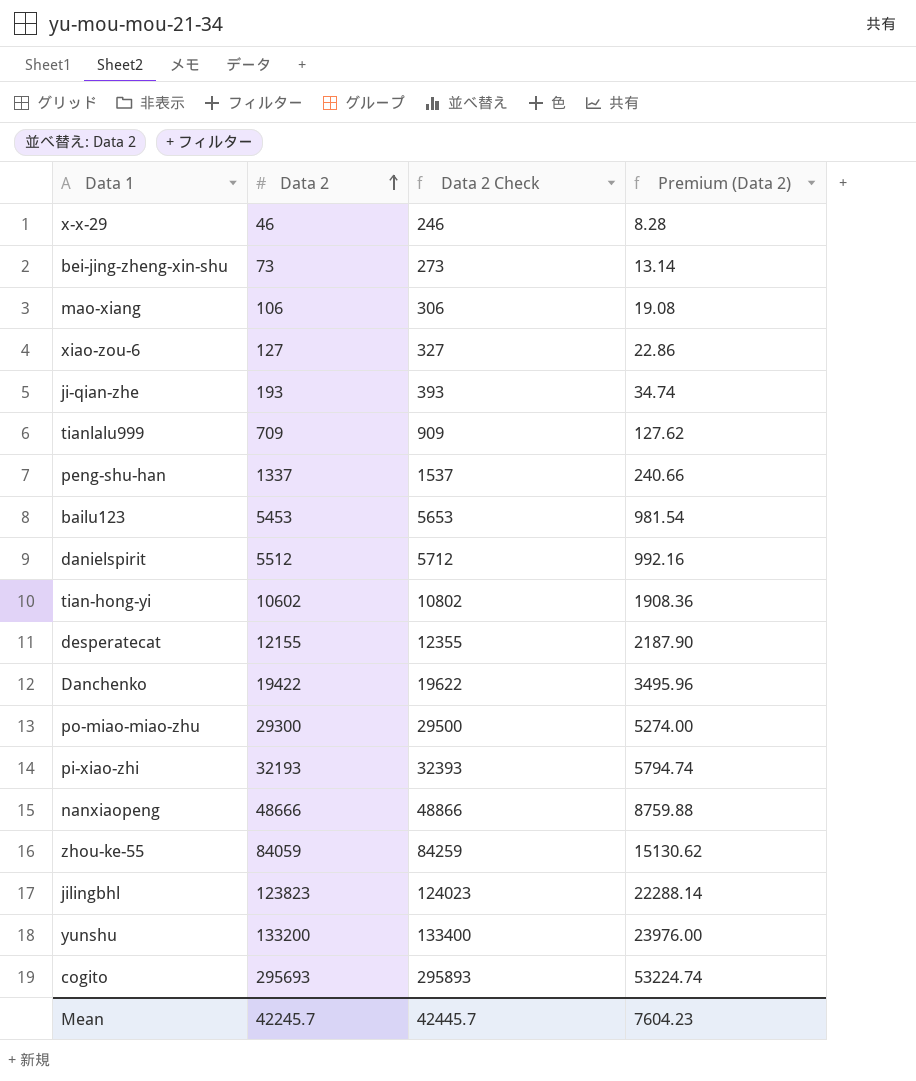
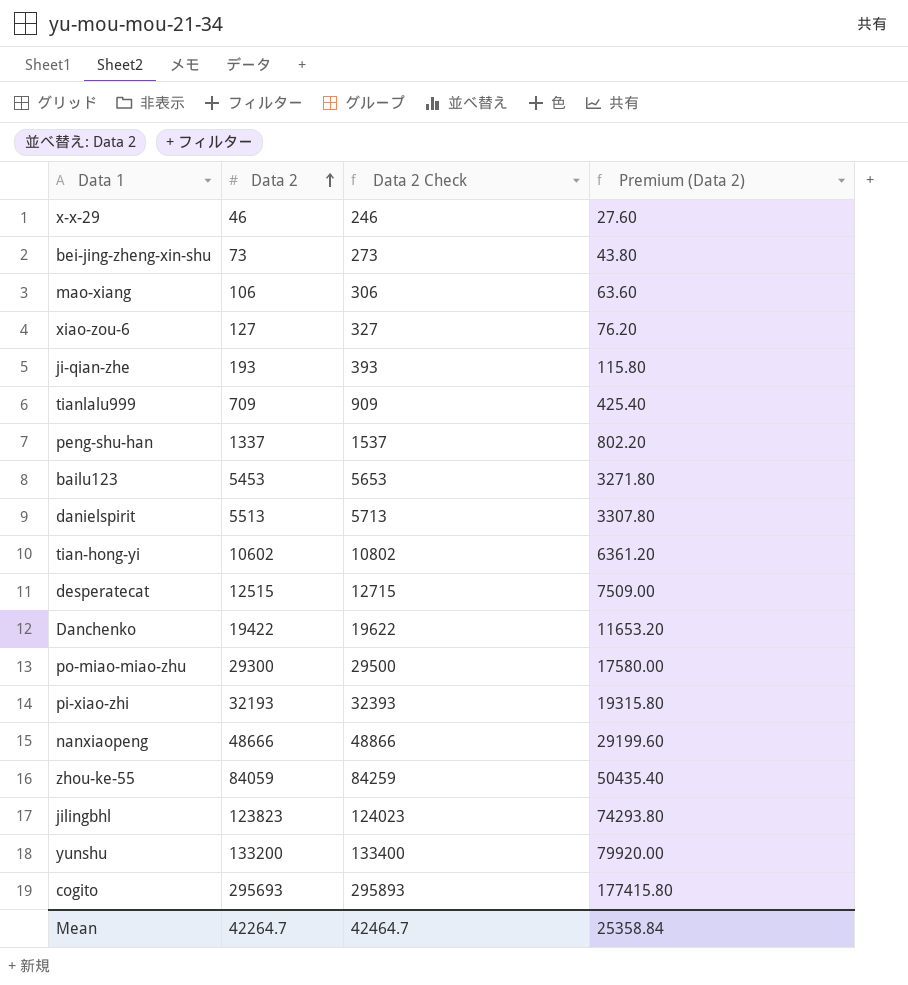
column Premium (Data 2) | formula: [Data 2] * 0.18 -> [Data 2] * 0.6
danielspirit | Data 2: 5512 -> 5513
danielspirit | Data 2 Check: 5712 -> 5713
desperatecat | Data 2: 12155 -> 12515
desperatecat | Data 2 Check: 12355 -> 12715
Mean | Data 2: 42245.7 -> 42264.7
Mean | Data 2 Check: 42445.7 -> 42464.7
Mean | Premium (Data 2): 7604.23 -> 25358.84

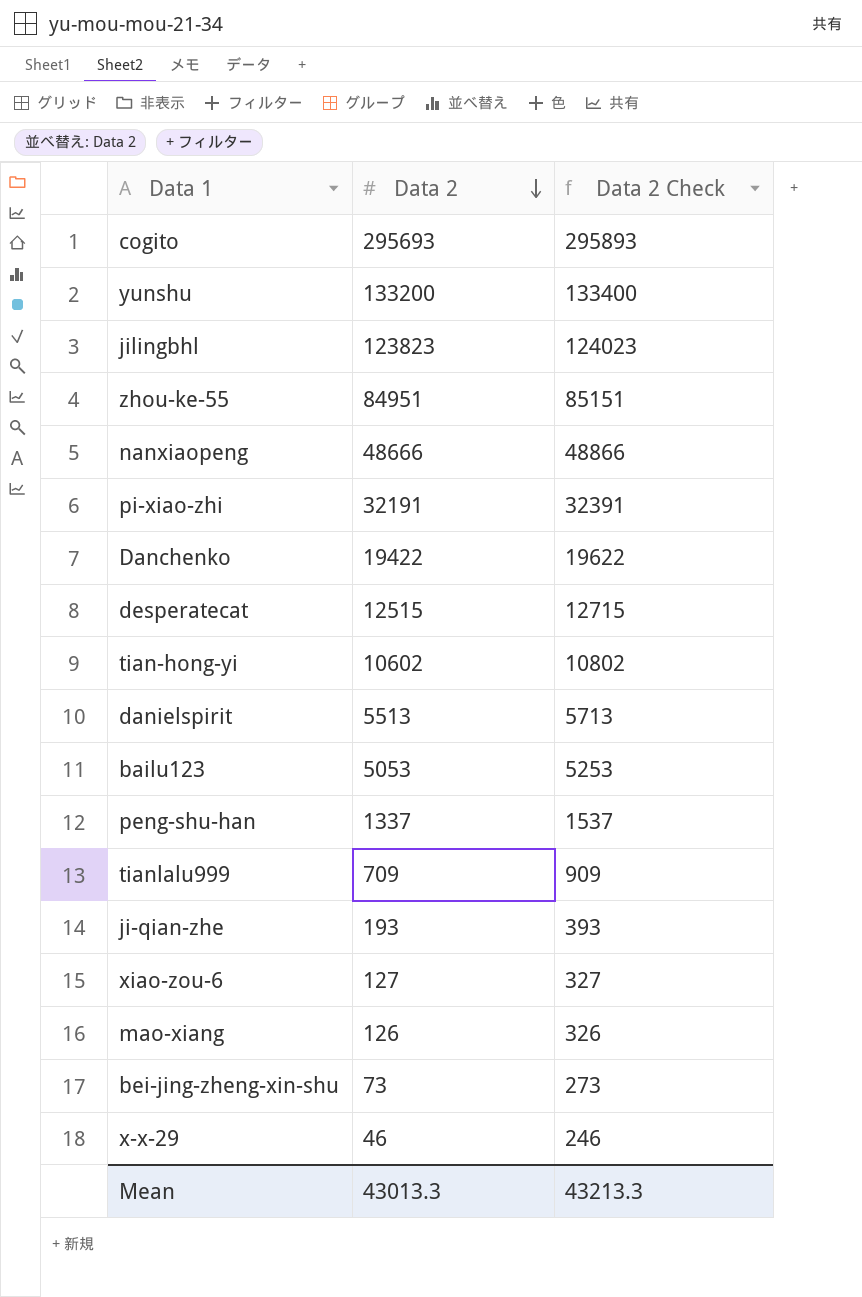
row order: Data 2 ascending -> Data 2 descending
column Premium (Data 2) | formula: [Data 2] * 0.6 -> none
row po-miao-miao-zhu: 29300 | 29500 | 17580.00 -> none
zhou-ke-55 | Data 2: 84059 -> 84951
zhou-ke-55 | Data 2 Check: 84259 -> 85151
pi-xiao-zhi | Data 2: 32193 -> 32191
pi-xiao-zhi | Data 2 Check: 32393 -> 32391
bailu123 | Data 2: 5453 -> 5053
bailu123 | Data 2 Check: 5653 -> 5253
mao-xiang | Data 2: 106 -> 126
mao-xiang | Data 2 Check: 306 -> 326
Mean | Data 2: 42264.7 -> 43013.3
Mean | Data 2 Check: 42464.7 -> 43213.3

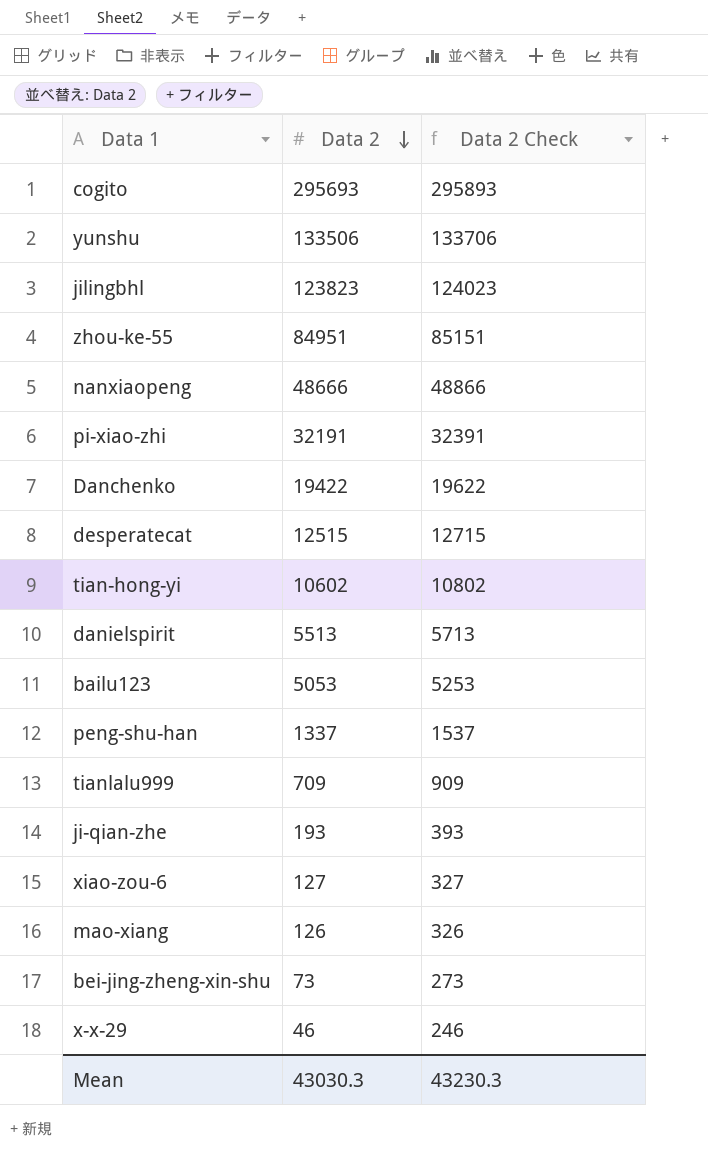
yunshu | Data 2: 133200 -> 133506
yunshu | Data 2 Check: 133400 -> 133706
Mean | Data 2: 43013.3 -> 43030.3
Mean | Data 2 Check: 43213.3 -> 43230.3

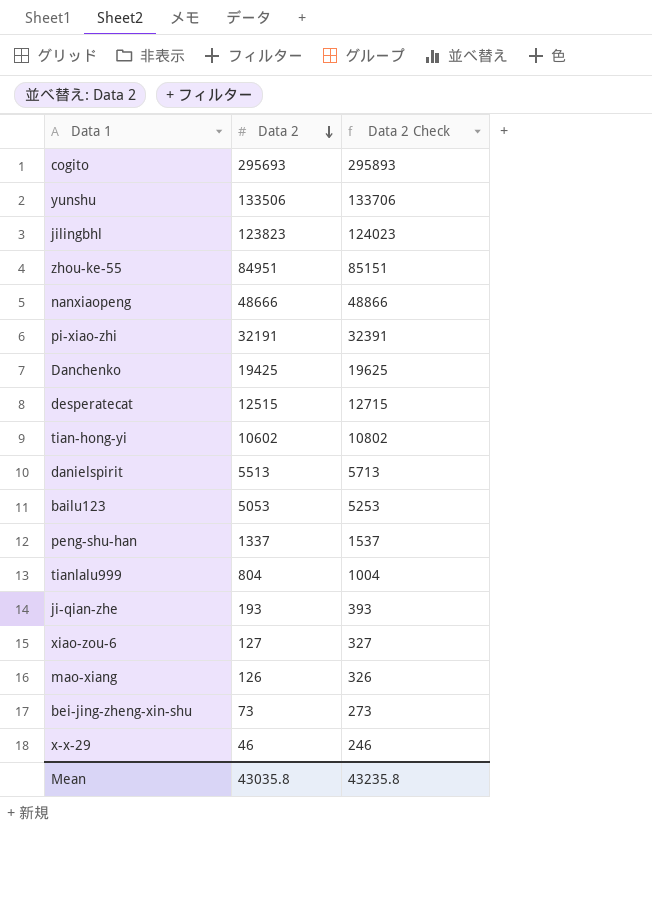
Danchenko | Data 2: 19422 -> 19425
Danchenko | Data 2 Check: 19622 -> 19625
tianlalu999 | Data 2: 709 -> 804
tianlalu999 | Data 2 Check: 909 -> 1004
Mean | Data 2: 43030.3 -> 43035.8
Mean | Data 2 Check: 43230.3 -> 43235.8

